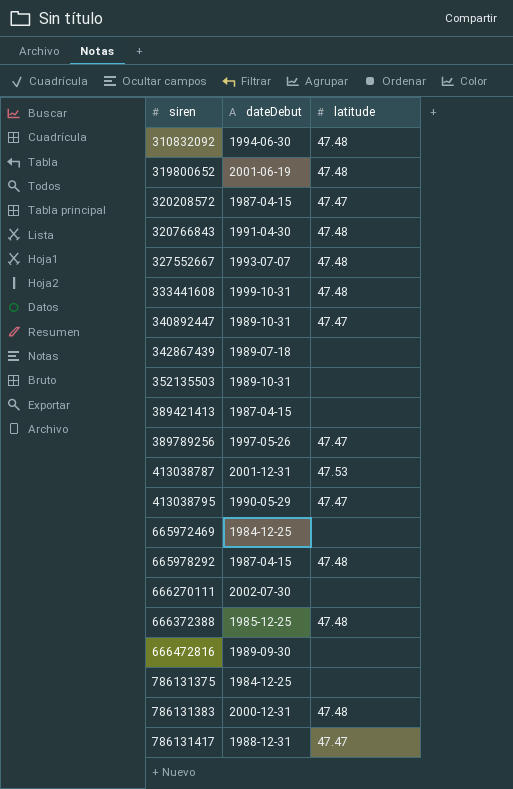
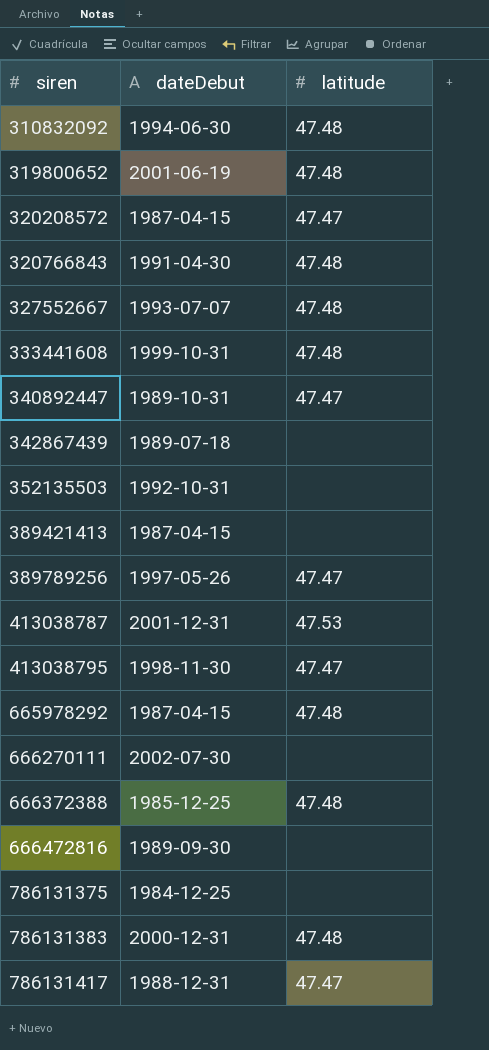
row 665972469: 1984-12-25 | none -> none
352135503 | dateDebut: 1989-10-31 -> 1992-10-31
413038795 | dateDebut: 1990-05-29 -> 1998-11-30

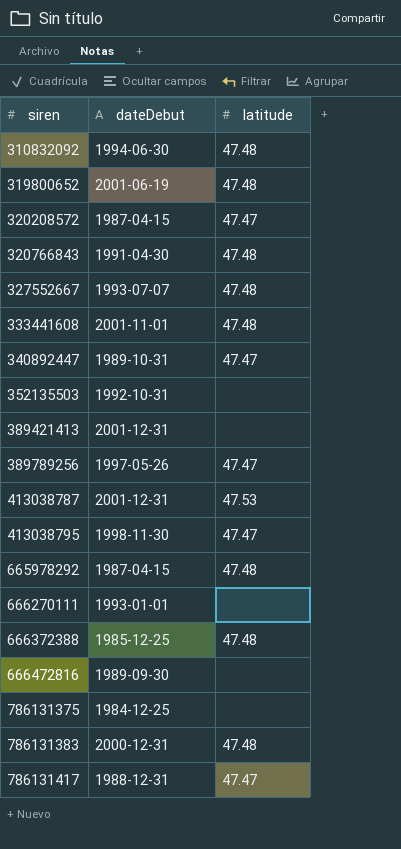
row 342867439: 1989-07-18 | none -> none
333441608 | dateDebut: 1999-10-31 -> 2001-11-01
389421413 | dateDebut: 1987-04-15 -> 2001-12-31
666270111 | dateDebut: 2002-07-30 -> 1993-01-01

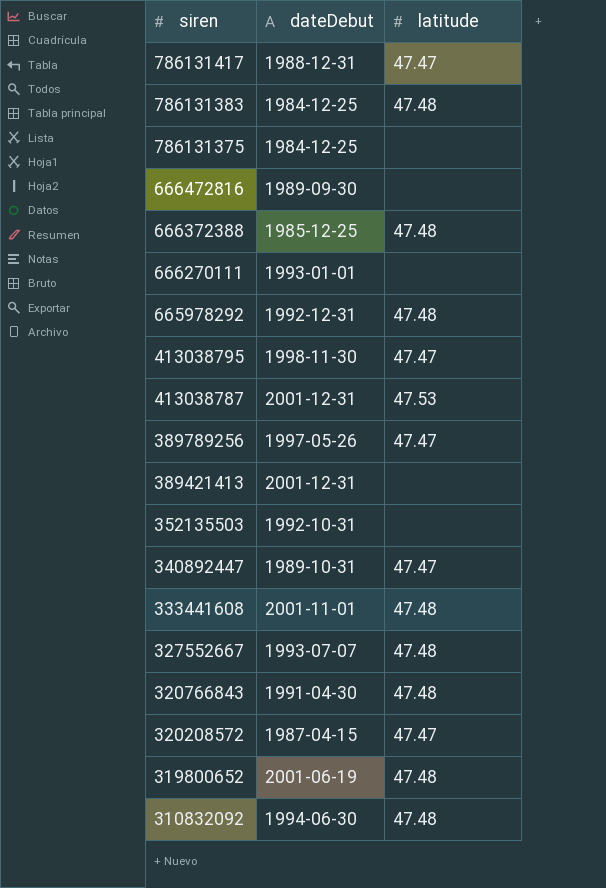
row order: siren ascending -> siren descending
786131383 | dateDebut: 2000-12-31 -> 1984-12-25
665978292 | dateDebut: 1987-04-15 -> 1992-12-31

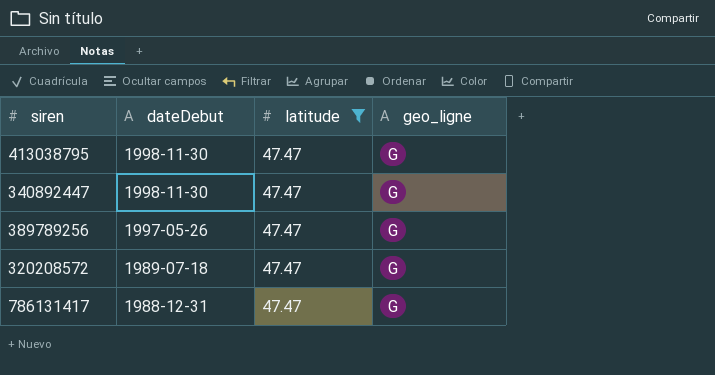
filter: none -> latitude = 47.47
row order: siren descending -> dateDebut descending
column geo_ligne | position: none -> 4
340892447 | dateDebut: 1989-10-31 -> 1998-11-30
320208572 | dateDebut: 1987-04-15 -> 1989-07-18

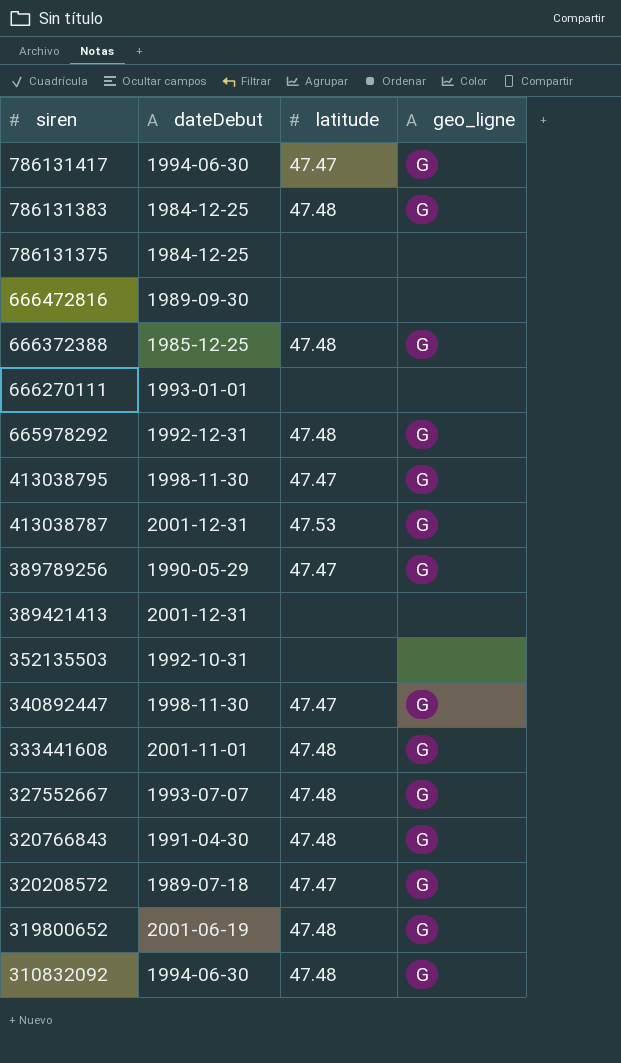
filter: latitude = 47.47 -> none
row order: dateDebut descending -> siren descending
786131417 | dateDebut: 1988-12-31 -> 1994-06-30
389789256 | dateDebut: 1997-05-26 -> 1990-05-29

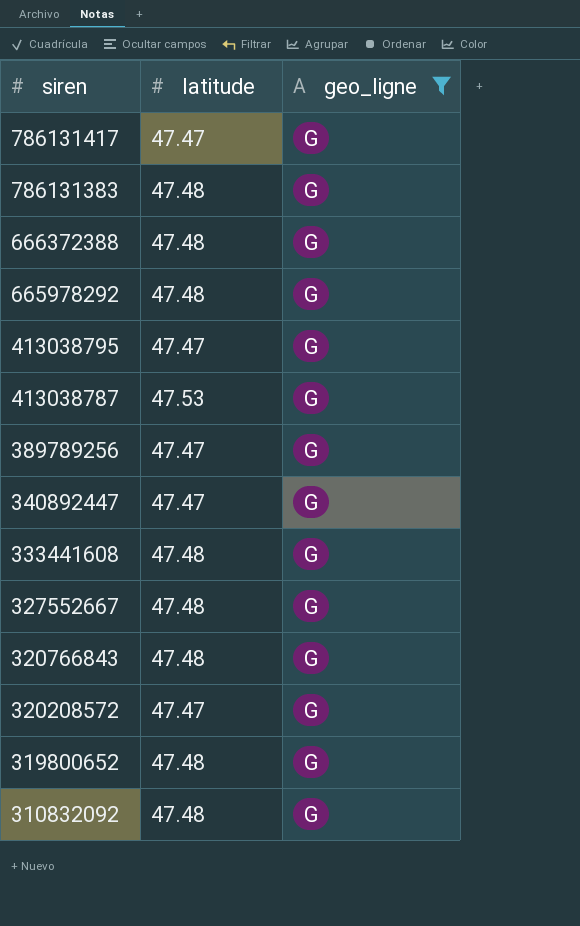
filter: none -> geo_ligne = G
column dateDebut | position: 2 -> none

